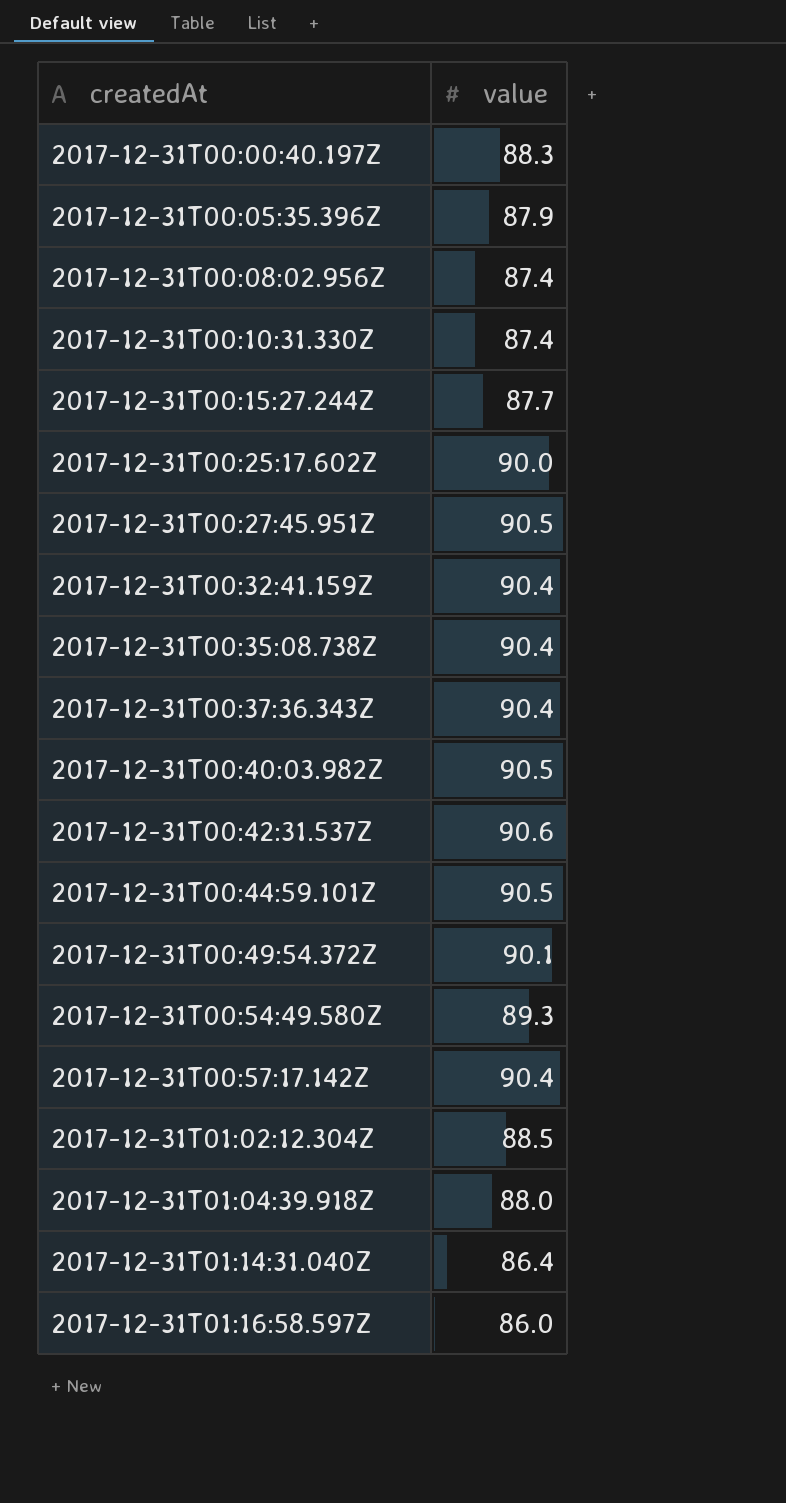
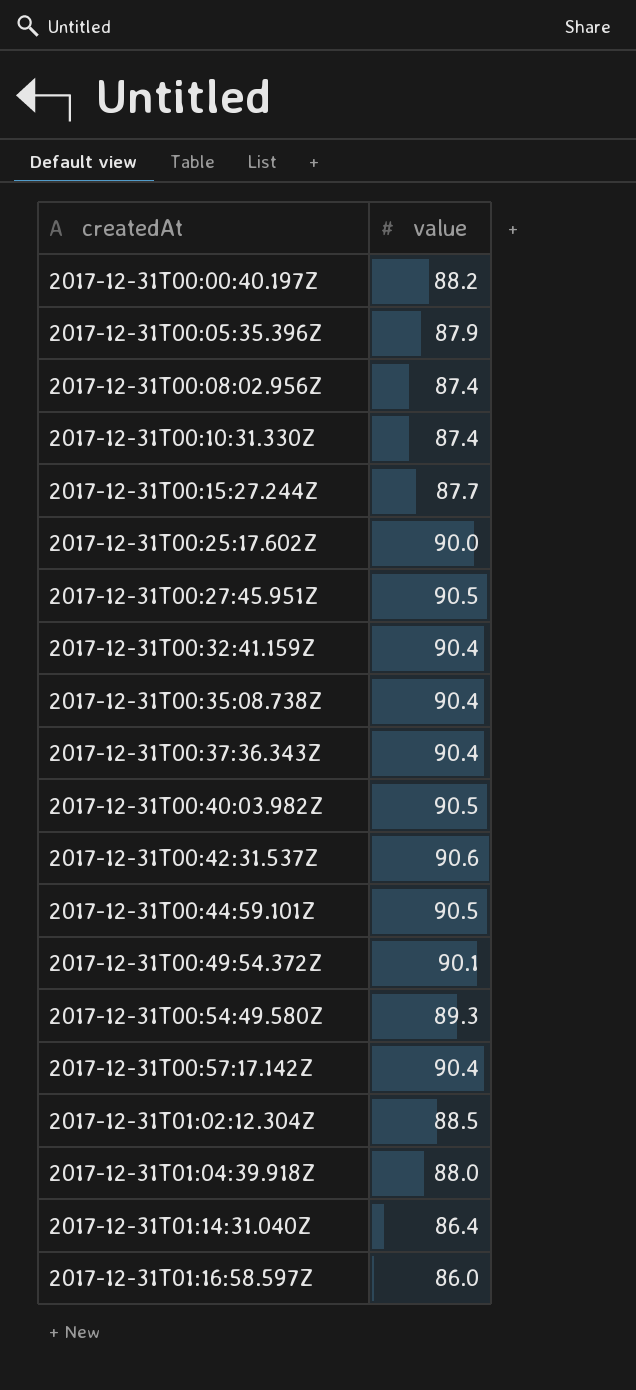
2017-12-31T00:00:40.197Z | value: 88.3 -> 88.2

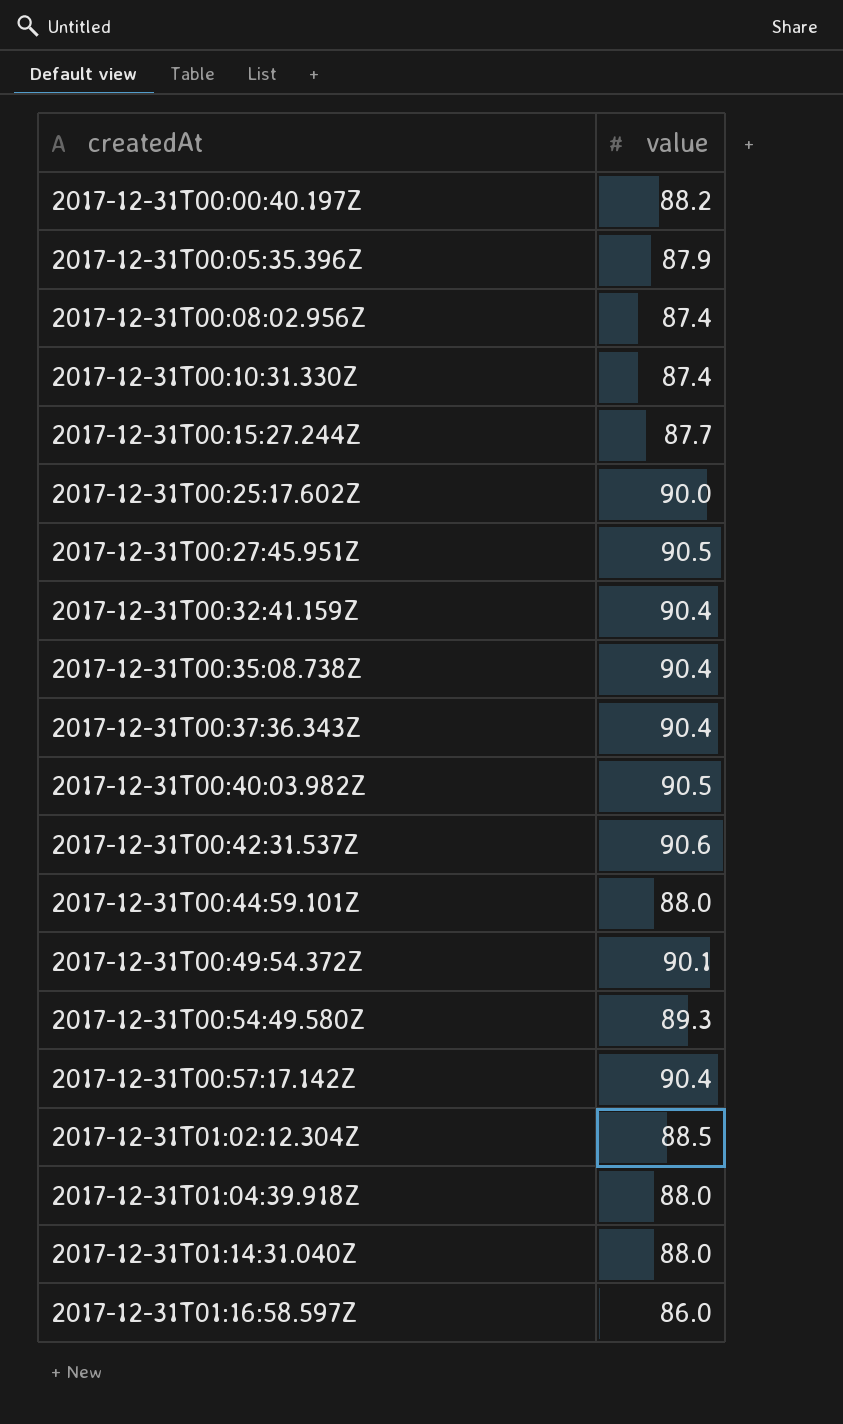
2017-12-31T00:44:59.101Z | value: 90.5 -> 88.0
2017-12-31T01:14:31.040Z | value: 86.4 -> 88.0

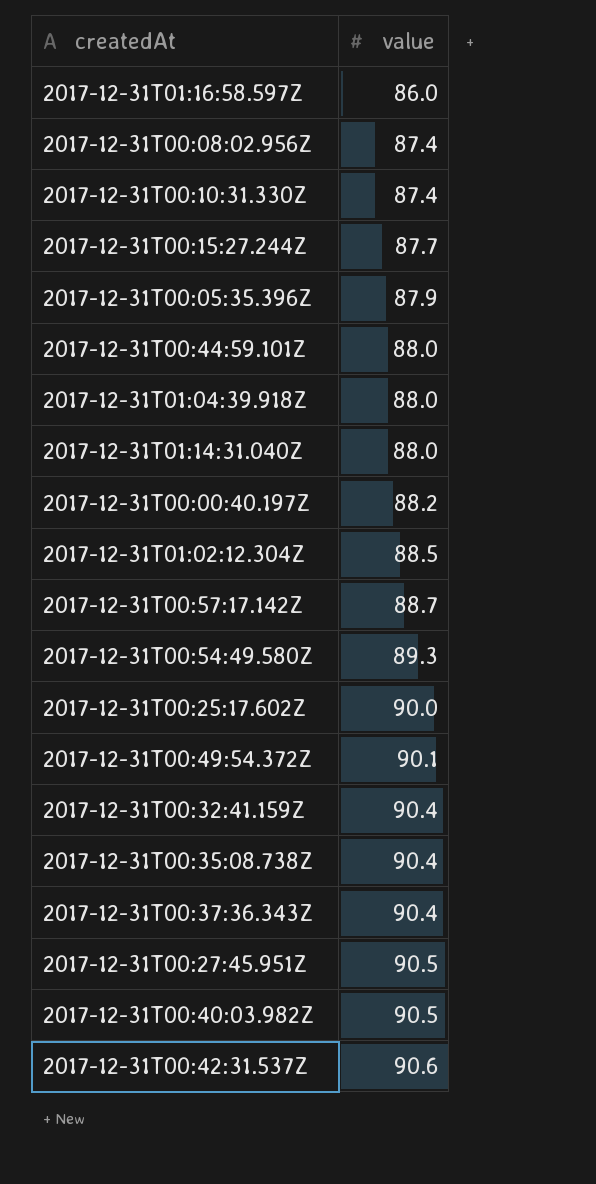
row order: createdAt ascending -> value ascending
2017-12-31T00:57:17.142Z | value: 90.4 -> 88.7

